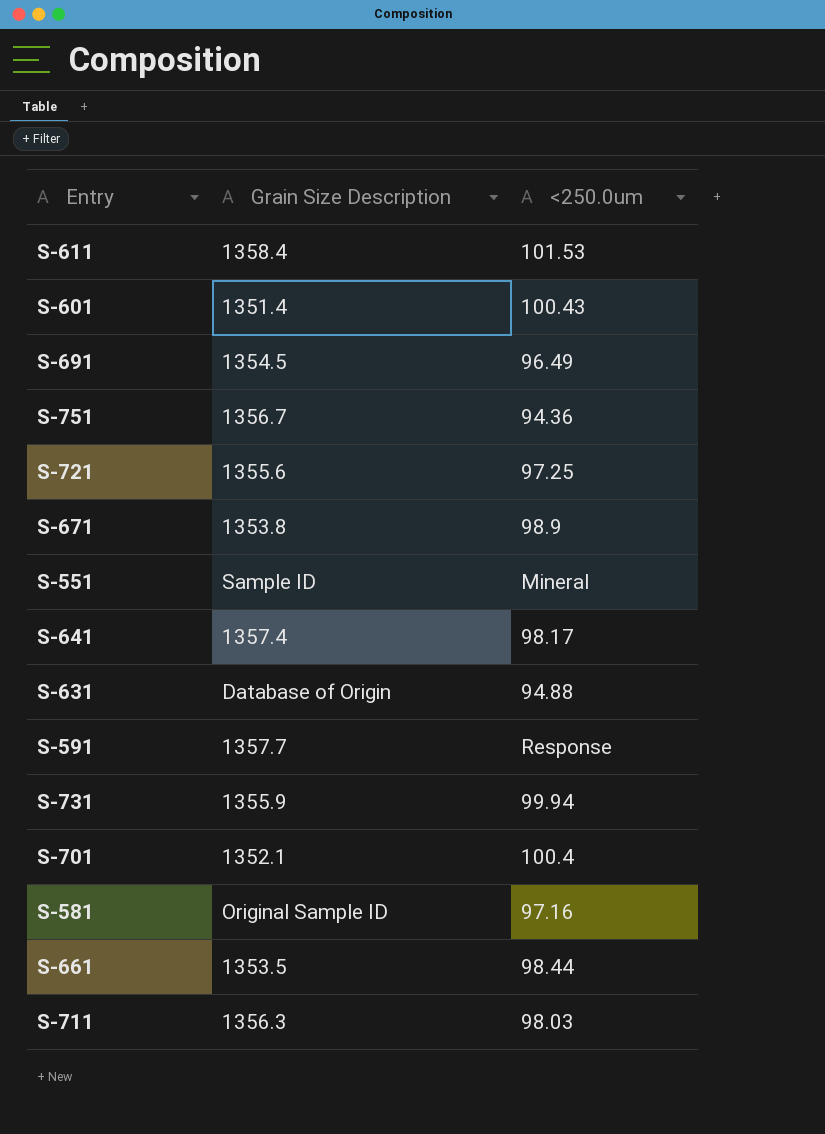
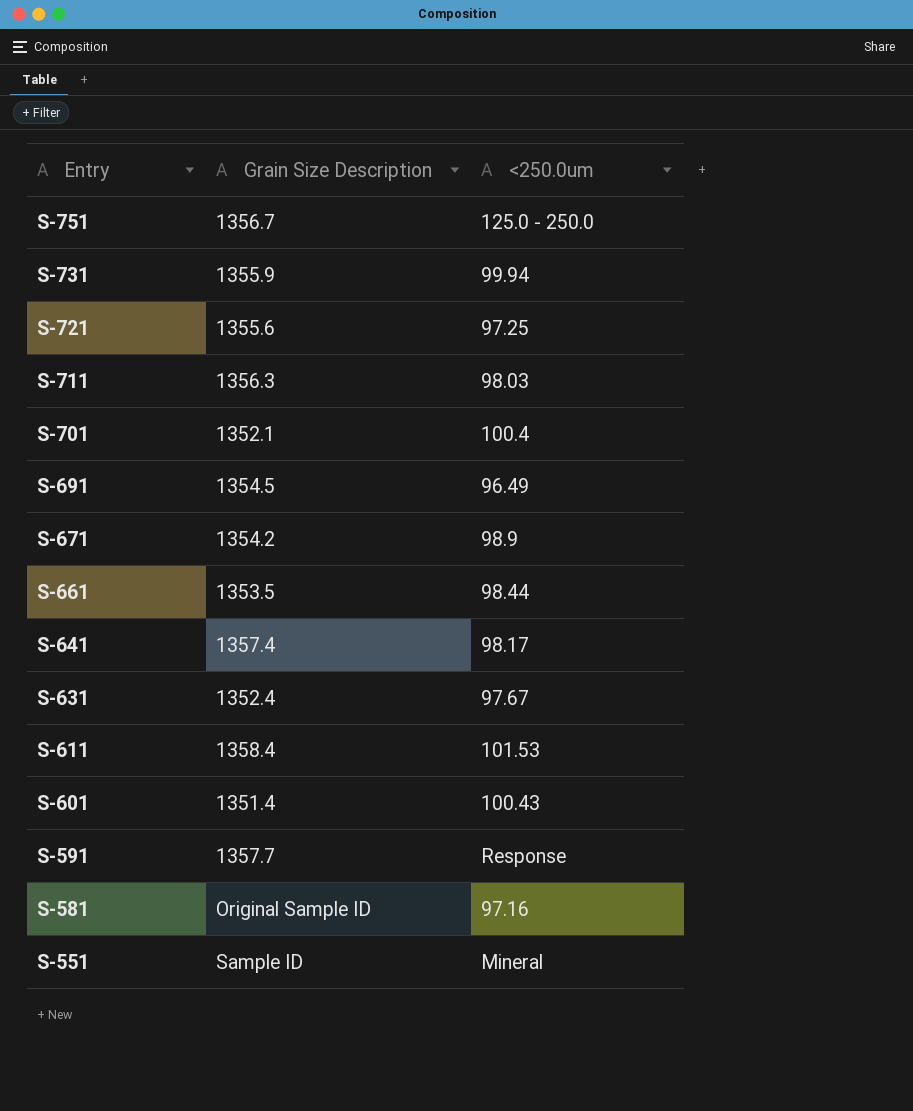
row order: none -> Entry descending
S-751 | <250.0um: 94.36 -> 125.0 - 250.0
S-671 | Grain Size Description: 1353.8 -> 1354.2
S-631 | Grain Size Description: Database of Origin -> 1352.4
S-631 | <250.0um: 94.88 -> 97.67

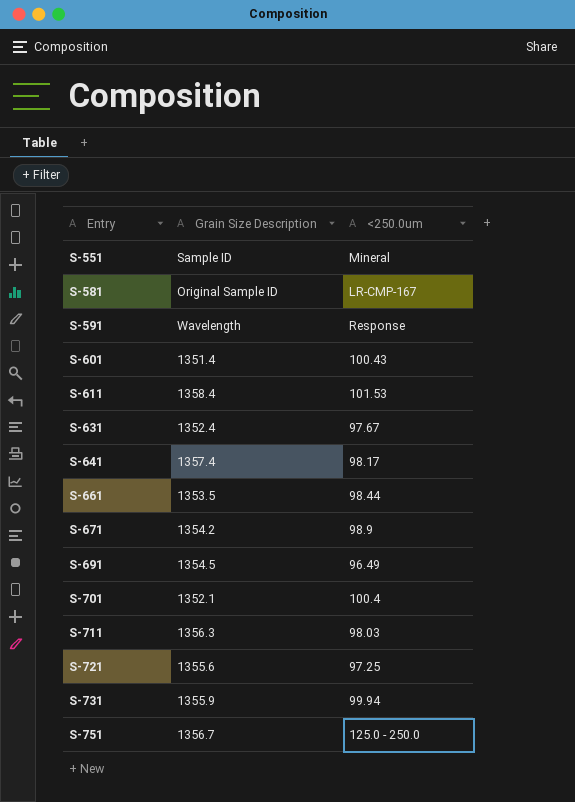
row order: Entry descending -> Entry ascending
S-581 | <250.0um: 97.16 -> LR-CMP-167
S-591 | Grain Size Description: 1357.7 -> Wavelength

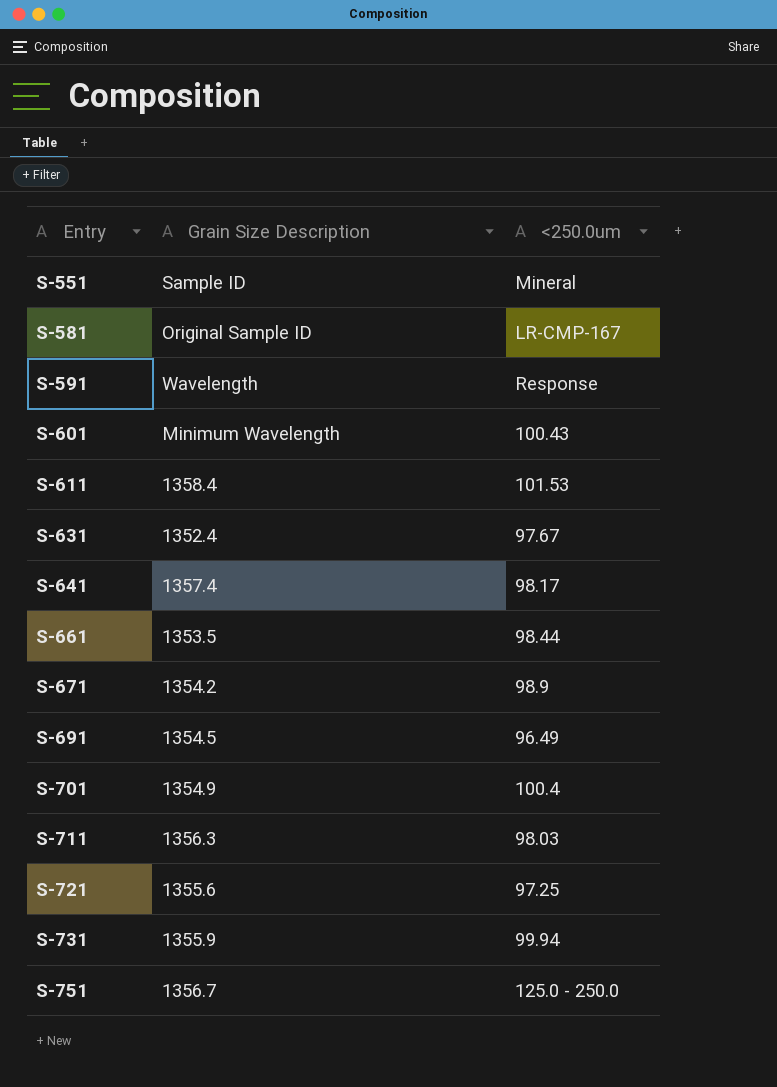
S-601 | Grain Size Description: 1351.4 -> Minimum Wavelength
S-701 | Grain Size Description: 1352.1 -> 1354.9

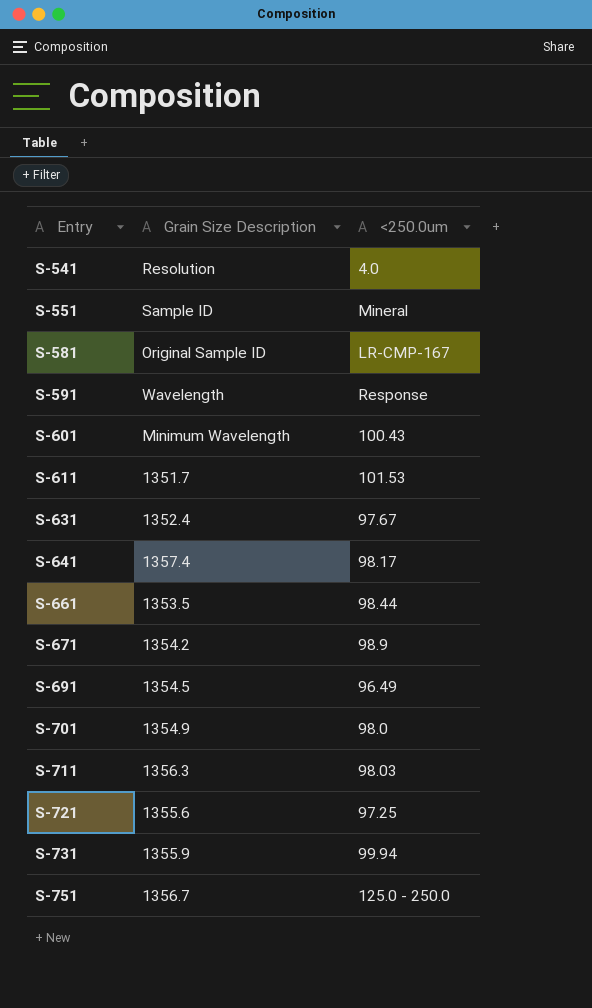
row S-541: none -> Resolution | 4.0
S-611 | Grain Size Description: 1358.4 -> 1351.7
S-701 | <250.0um: 100.4 -> 98.0

